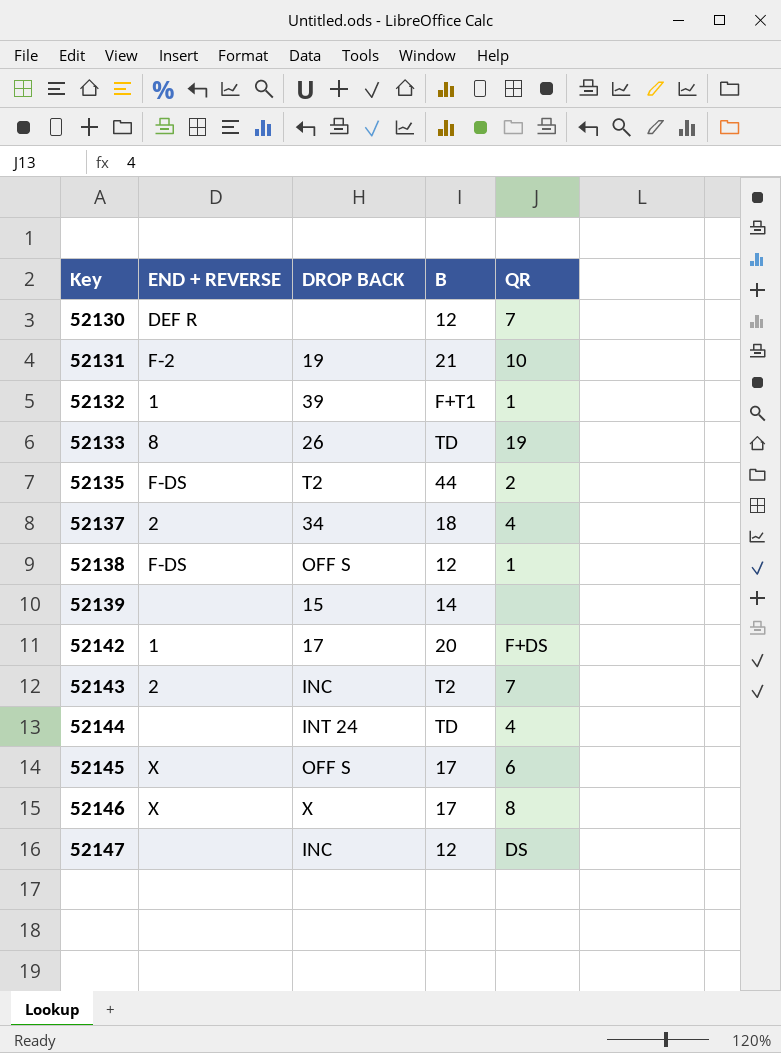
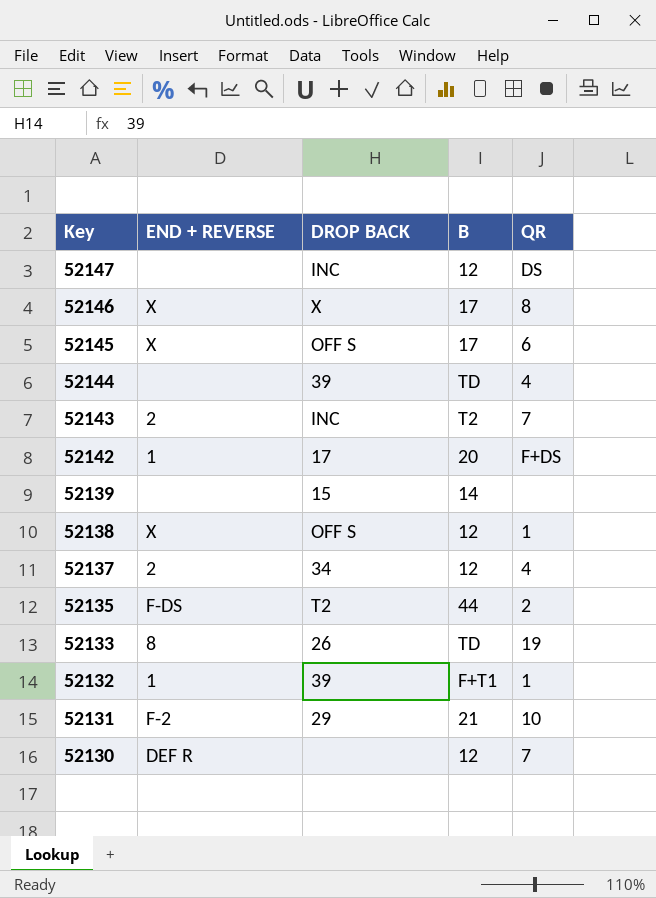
row order: Key ascending -> Key descending
52144 | DROP BACK: INT 24 -> 39
52138 | END + REVERSE: F-DS -> X
52137 | B: 18 -> 12
52131 | DROP BACK: 19 -> 29

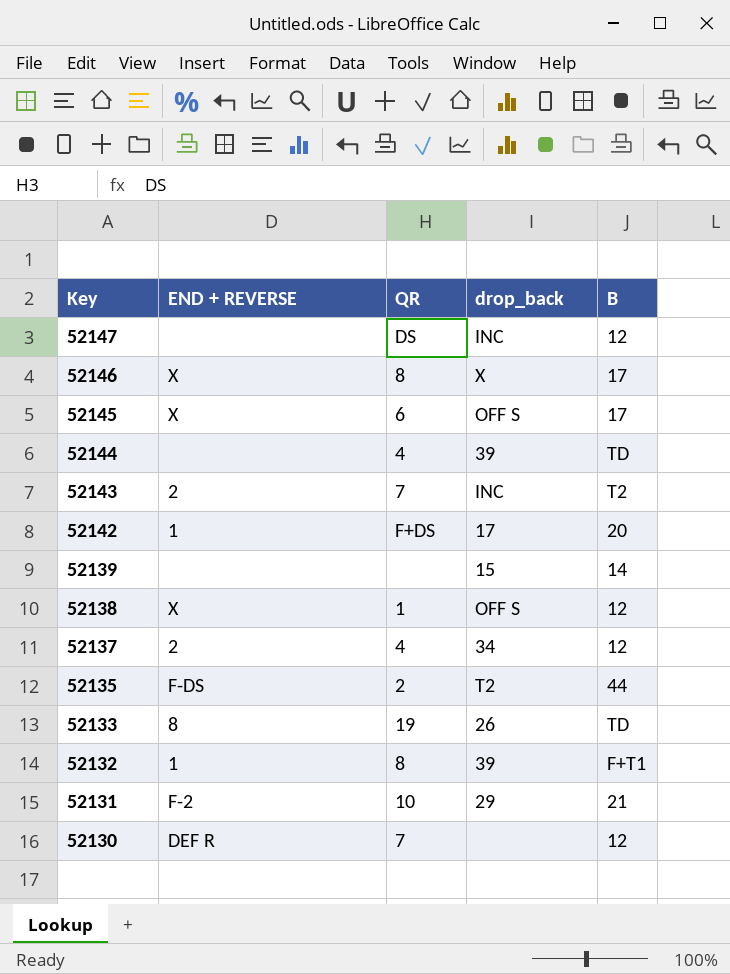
column QR | position: 5 -> 3
column name: DROP BACK -> drop_back
52132 | QR: 1 -> 8

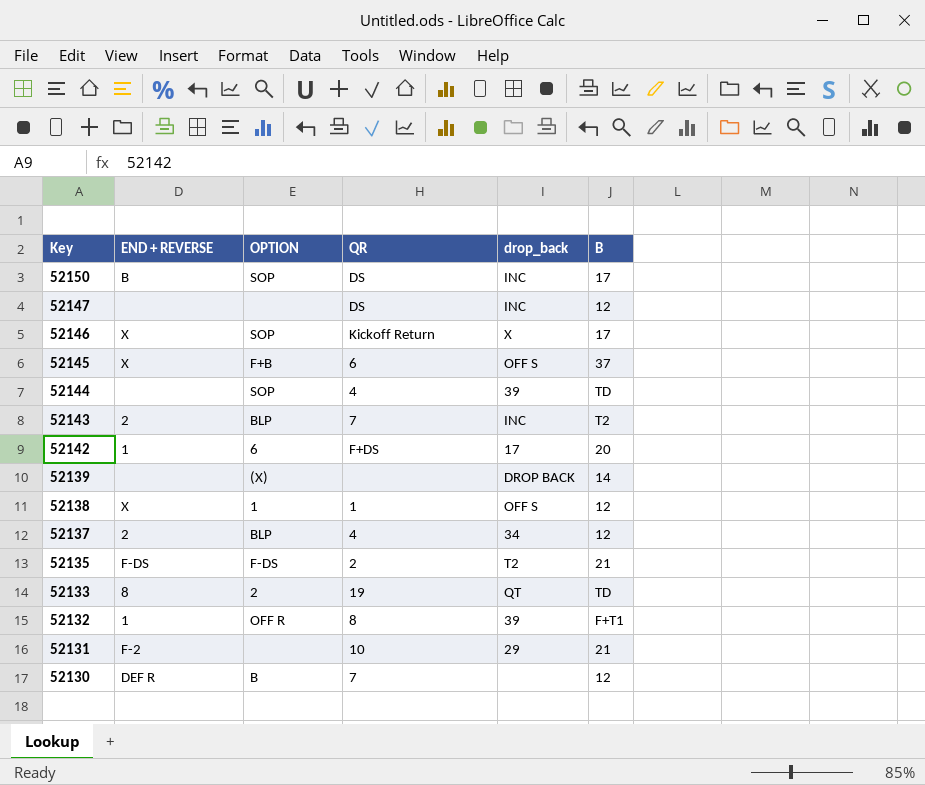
column OPTION | position: none -> 3
row 52150: none -> B | SOP | DS | INC | 17
52146 | QR: 8 -> Kickoff Return
52145 | B: 17 -> 37
52139 | drop_back: 15 -> DROP BACK
52135 | B: 44 -> 21
52133 | drop_back: 26 -> QT

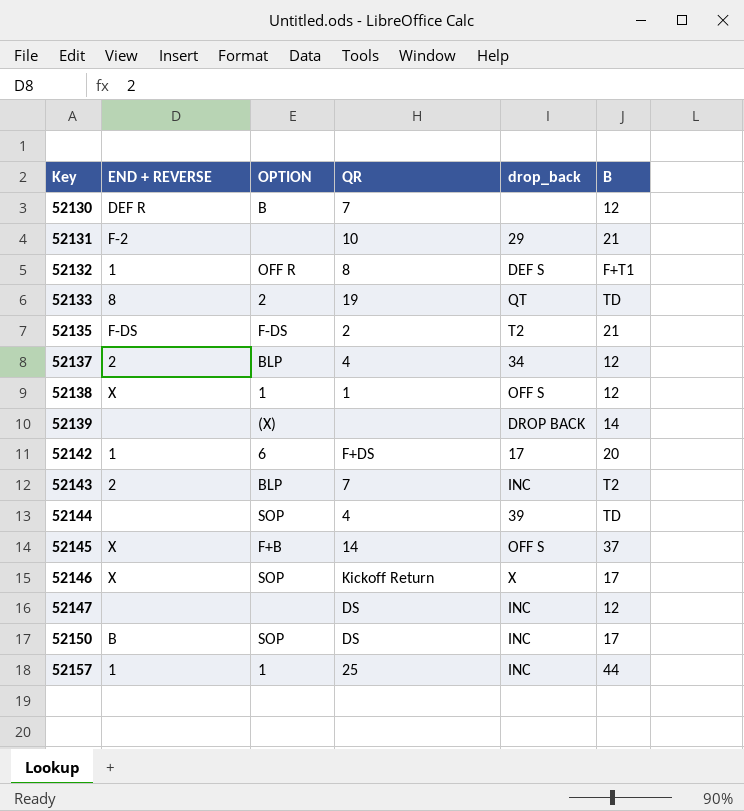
row order: Key descending -> Key ascending
52132 | drop_back: 39 -> DEF S
52145 | QR: 6 -> 14
row 52157: none -> 1 | 1 | 25 | INC | 44

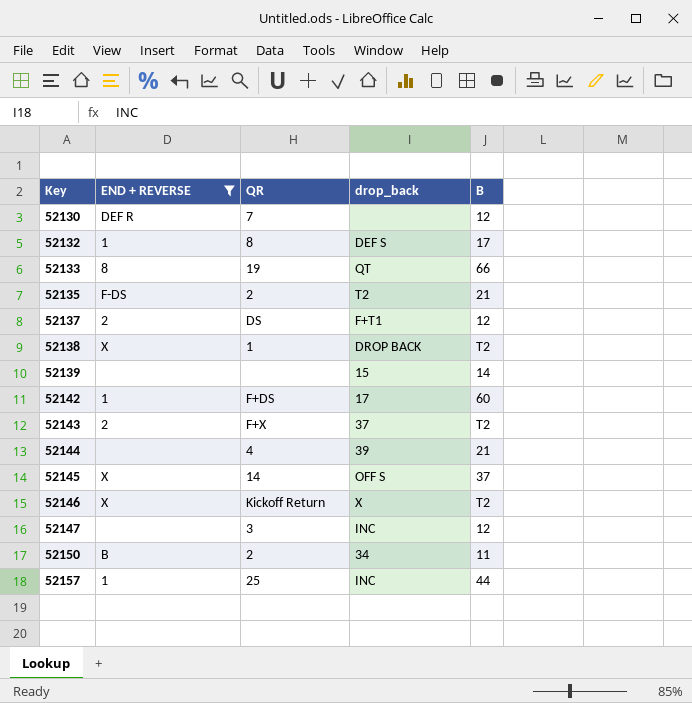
filter: none -> END + REVERSE != F-2
column OPTION | position: 3 -> none
52132 | B: F+T1 -> 17
52133 | B: TD -> 66
52137 | QR: 4 -> DS
52137 | drop_back: 34 -> F+T1
52138 | drop_back: OFF S -> DROP BACK
52138 | B: 12 -> T2
52139 | drop_back: DROP BACK -> 15
52142 | B: 20 -> 60
52143 | QR: 7 -> F+X
52143 | drop_back: INC -> 37
52144 | B: TD -> 21
52146 | B: 17 -> T2
52147 | QR: DS -> 3
52150 | QR: DS -> 2
52150 | drop_back: INC -> 34
52150 | B: 17 -> 11

